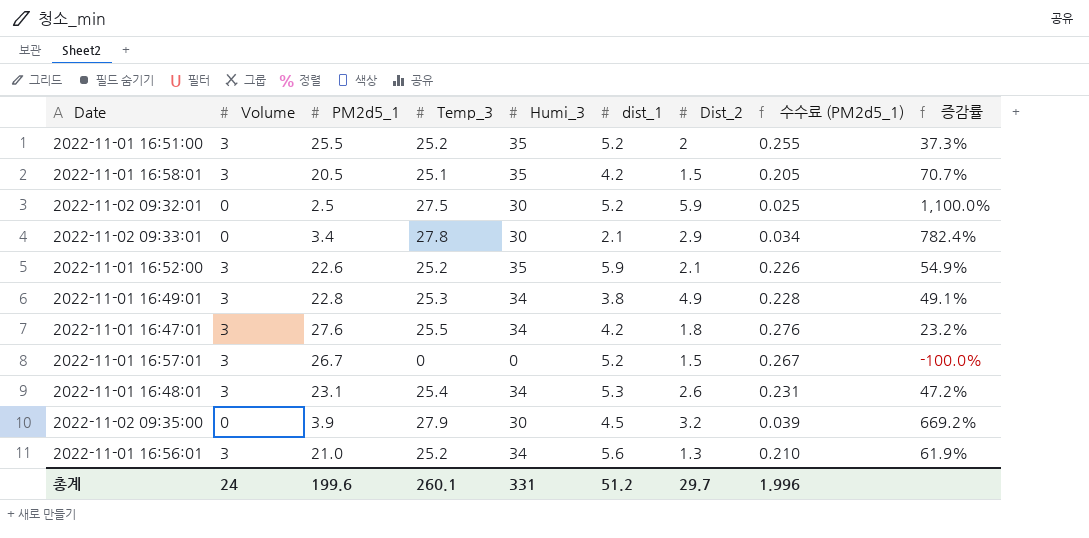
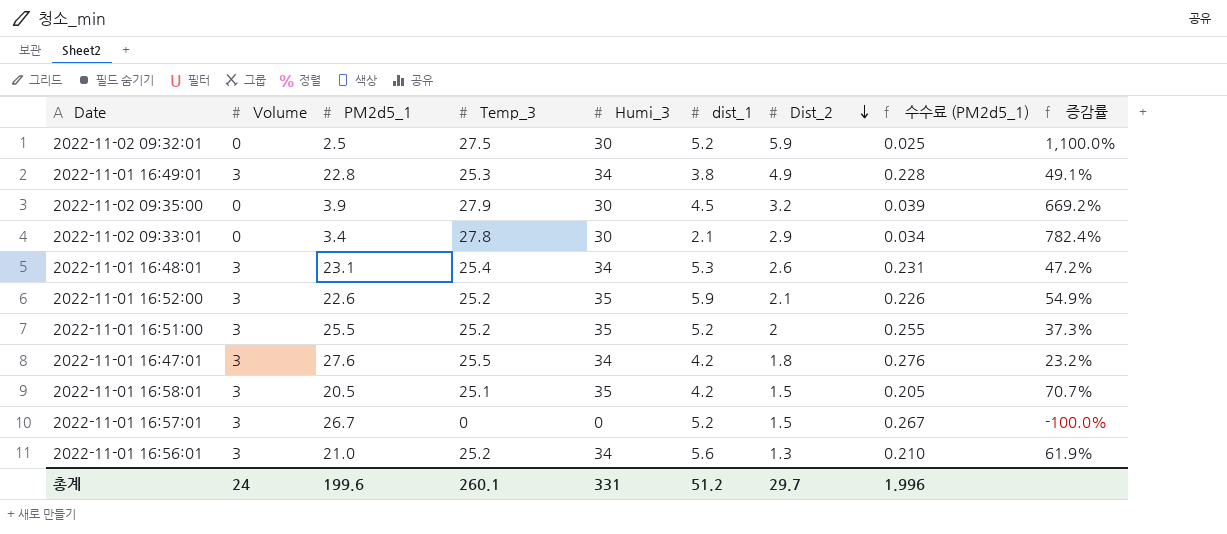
row order: none -> Dist_2 descending

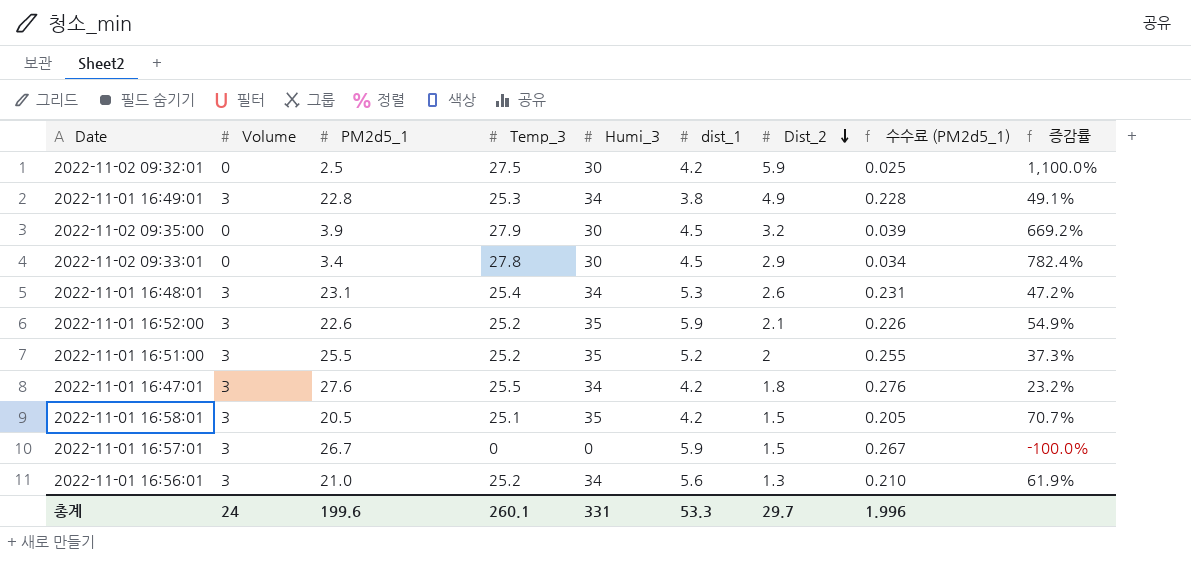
2022-11-02 09:32:01 | dist_1: 5.2 -> 4.2
2022-11-02 09:33:01 | dist_1: 2.1 -> 4.5
2022-11-01 16:57:01 | dist_1: 5.2 -> 5.9
총계 | dist_1: 51.2 -> 53.3

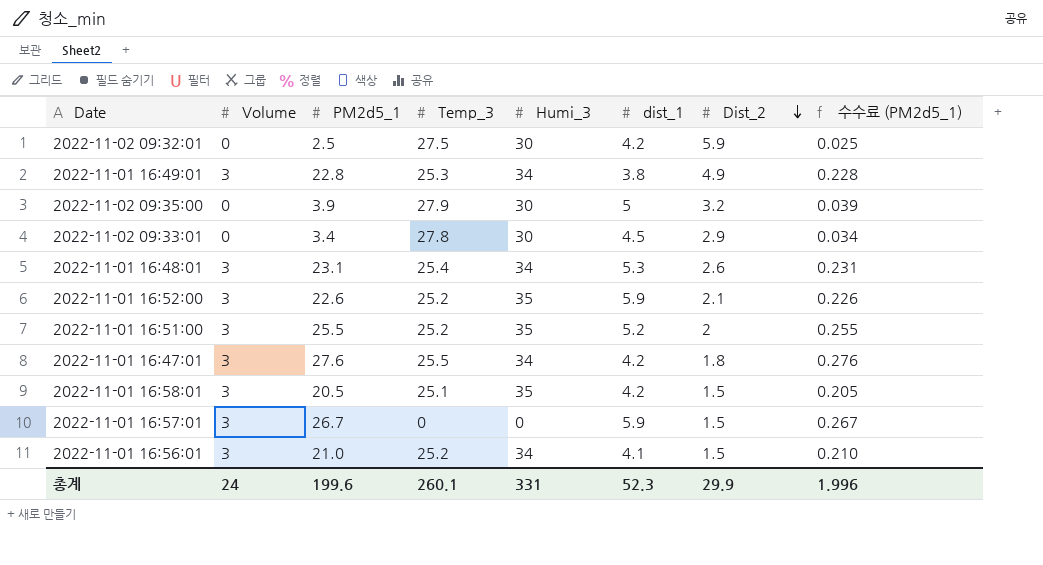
column 증감률 | formula: ([Humi_3] - [PM2d5_1]) / [PM2d5_1] -> none
2022-11-02 09:35:00 | dist_1: 4.5 -> 5
2022-11-01 16:56:01 | dist_1: 5.6 -> 4.1
2022-11-01 16:56:01 | Dist_2: 1.3 -> 1.5
총계 | dist_1: 53.3 -> 52.3
총계 | Dist_2: 29.7 -> 29.9

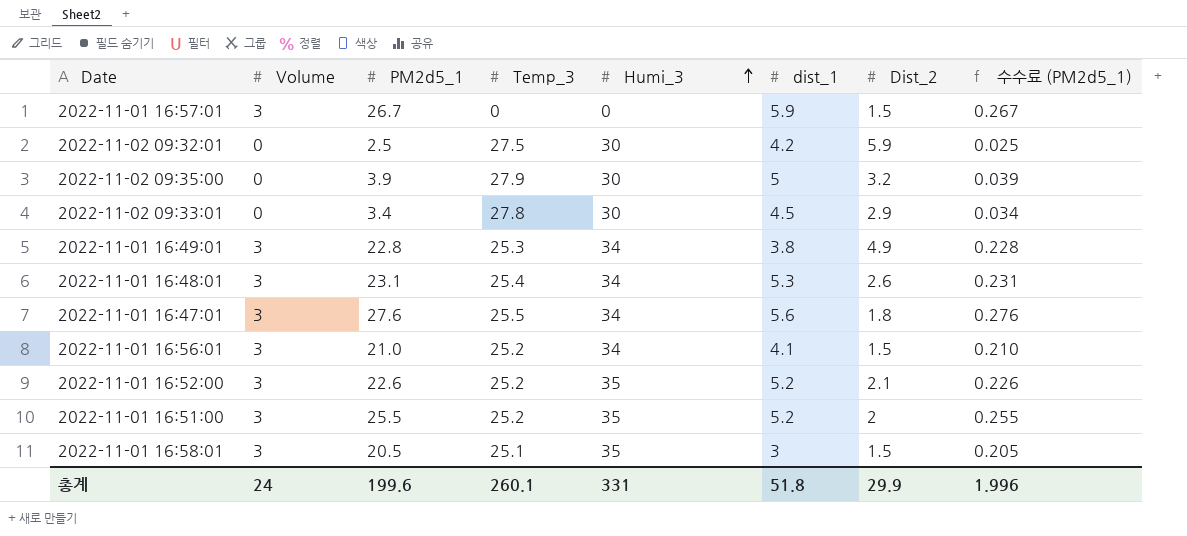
row order: Dist_2 descending -> Humi_3 ascending
2022-11-01 16:47:01 | dist_1: 4.2 -> 5.6
2022-11-01 16:52:00 | dist_1: 5.9 -> 5.2
2022-11-01 16:58:01 | dist_1: 4.2 -> 3
총계 | dist_1: 52.3 -> 51.8

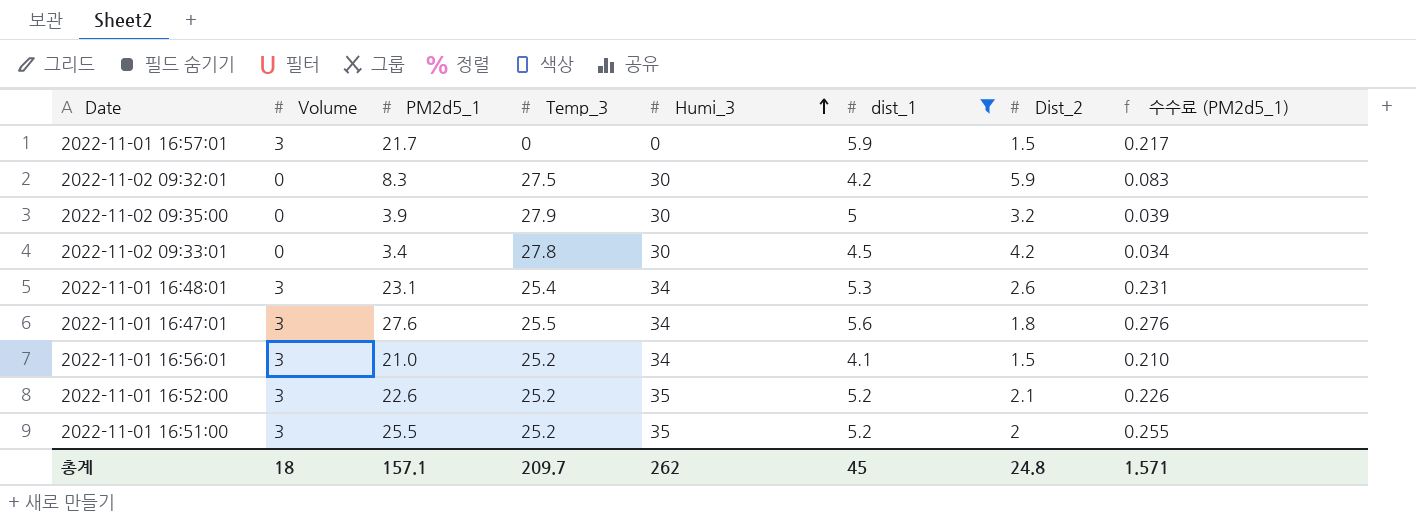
filter: none -> dist_1 >= 4.1
2022-11-01 16:57:01 | PM2d5_1: 26.7 -> 21.7
2022-11-01 16:57:01 | 수수료 (PM2d5_1): 0.267 -> 0.217
2022-11-02 09:32:01 | PM2d5_1: 2.5 -> 8.3
2022-11-02 09:32:01 | 수수료 (PM2d5_1): 0.025 -> 0.083
2022-11-02 09:33:01 | Dist_2: 2.9 -> 4.2
총계 | Volume: 24 -> 18
총계 | PM2d5_1: 199.6 -> 157.1
총계 | Temp_3: 260.1 -> 209.7
총계 | Humi_3: 331 -> 262
총계 | dist_1: 51.8 -> 45
총계 | Dist_2: 29.9 -> 24.8
총계 | 수수료 (PM2d5_1): 1.996 -> 1.571

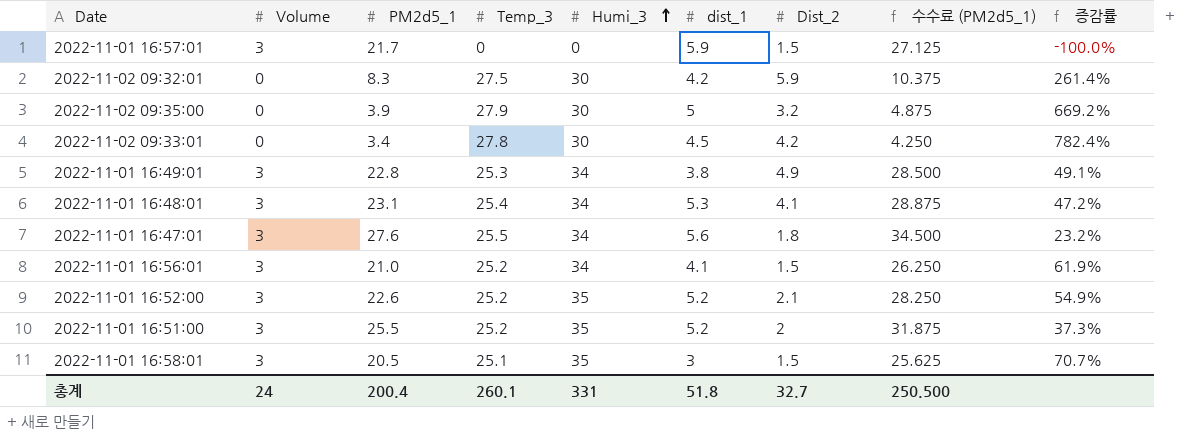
filter: dist_1 >= 4.1 -> none
column 수수료 (PM2d5_1) | formula: [PM2d5_1] * 0.01 -> [PM2d5_1] * 1.25
column 증감률 | formula: none -> ([Humi_3] - [PM2d5_1]) / [PM2d5_1]
2022-11-01 16:48:01 | Dist_2: 2.6 -> 4.1
총계 | Volume: 18 -> 24
총계 | PM2d5_1: 157.1 -> 200.4
총계 | Temp_3: 209.7 -> 260.1
총계 | Humi_3: 262 -> 331
총계 | dist_1: 45 -> 51.8
총계 | Dist_2: 24.8 -> 32.7
총계 | 수수료 (PM2d5_1): 1.571 -> 250.500

